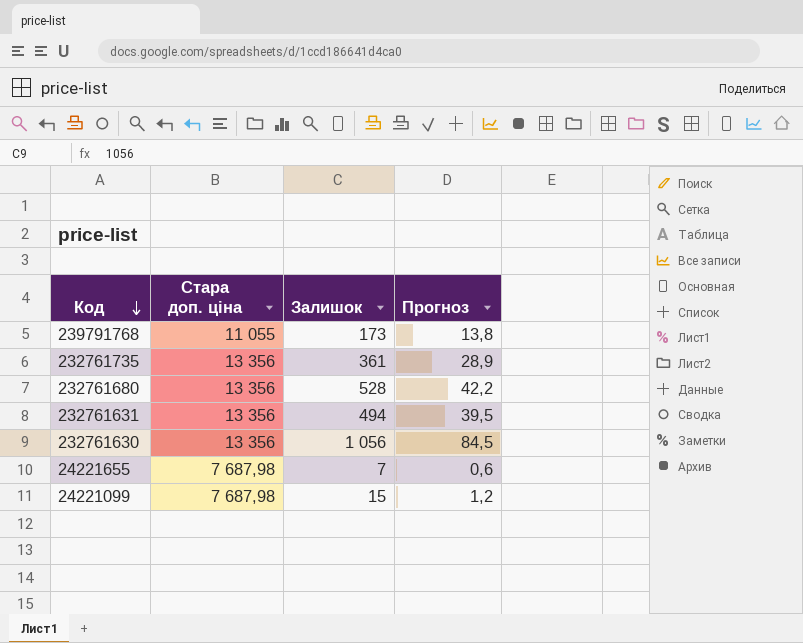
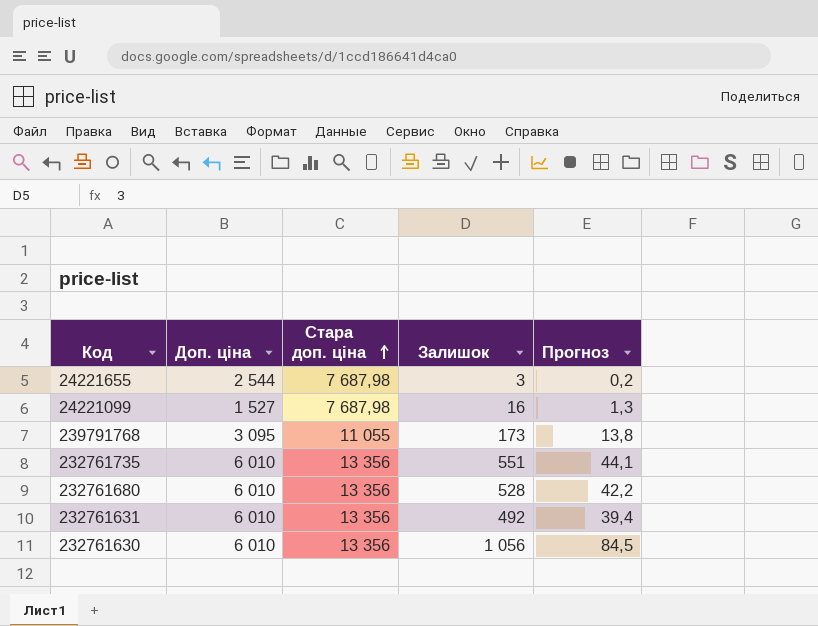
row order: Код descending -> Стара доп. ціна ascending
column Доп. ціна | position: none -> 2
24221655 | Залишок: 7 -> 3
24221655 | Прогноз: 0,6 -> 0,2
24221099 | Залишок: 15 -> 16
24221099 | Прогноз: 1,2 -> 1,3
232761735 | Залишок: 361 -> 551
232761735 | Прогноз: 28,9 -> 44,1
232761631 | Залишок: 494 -> 492
232761631 | Прогноз: 39,5 -> 39,4

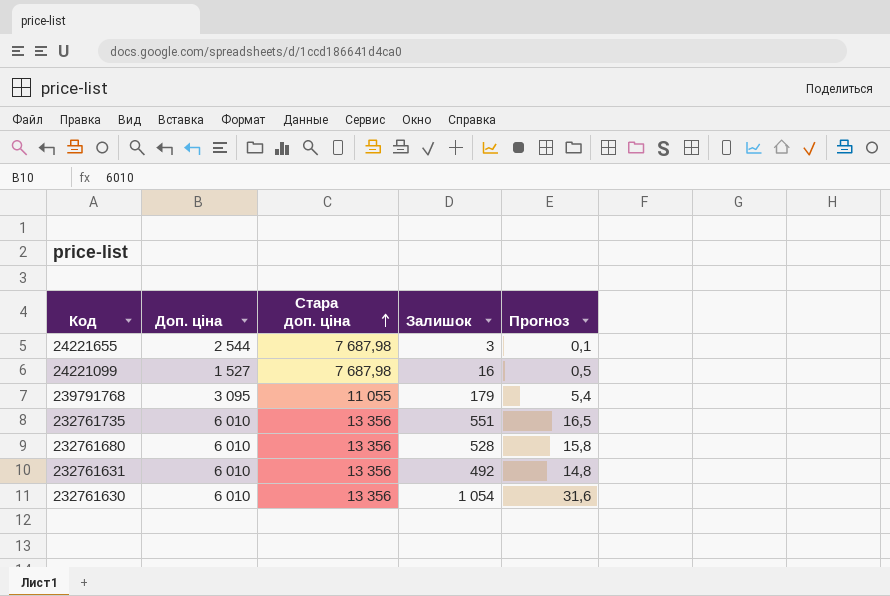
column Прогноз | formula: [Залишок] * 0,08 -> [Залишок] * 0,03
239791768 | Залишок: 173 -> 179
232761630 | Залишок: 1 056 -> 1 054

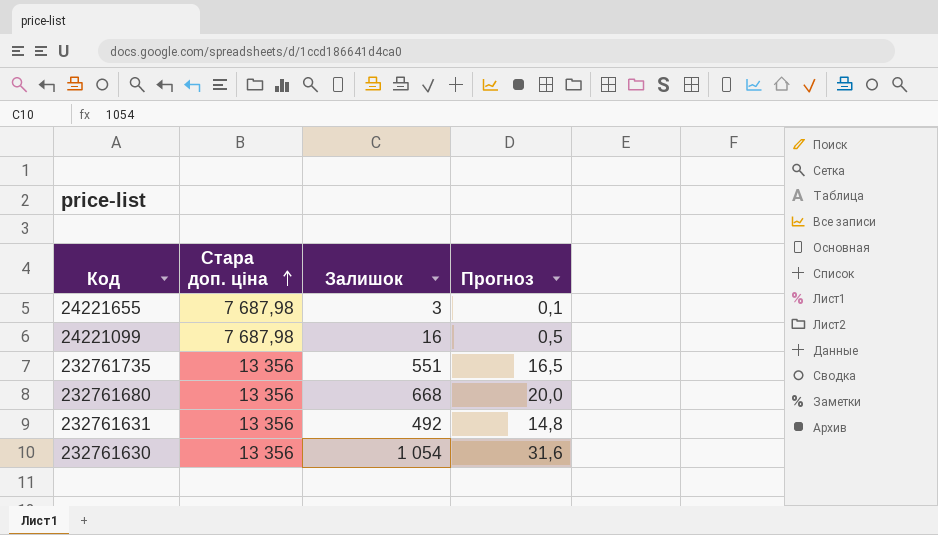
column Доп. ціна | position: 2 -> none
row 239791768: 3 095 | 11 055 | 179 | 5,4 -> none
232761680 | Залишок: 528 -> 668
232761680 | Прогноз: 15,8 -> 20,0

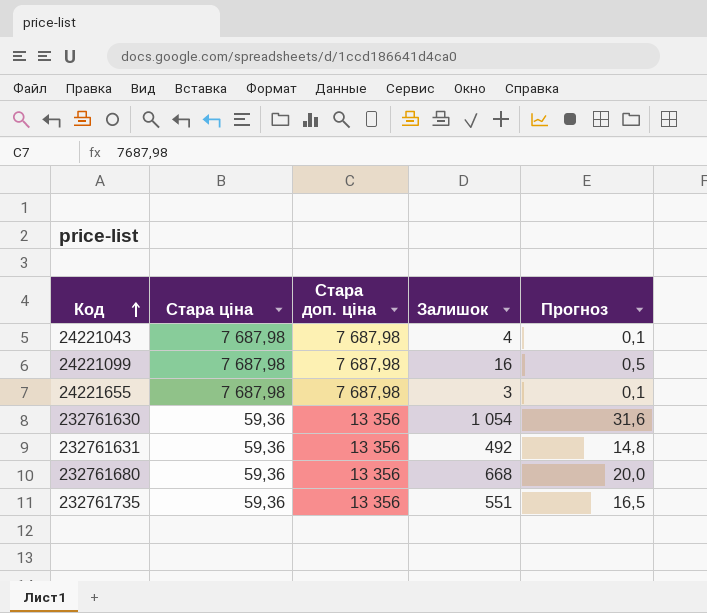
row order: Стара доп. ціна ascending -> Код ascending
column Стара ціна | position: none -> 2
row 24221043: none -> 7 687,98 | 7 687,98 | 4 | 0,1

